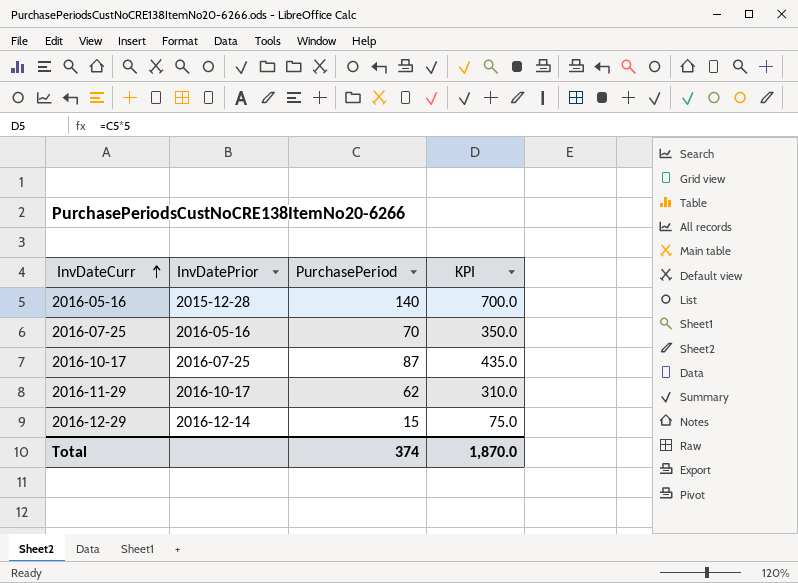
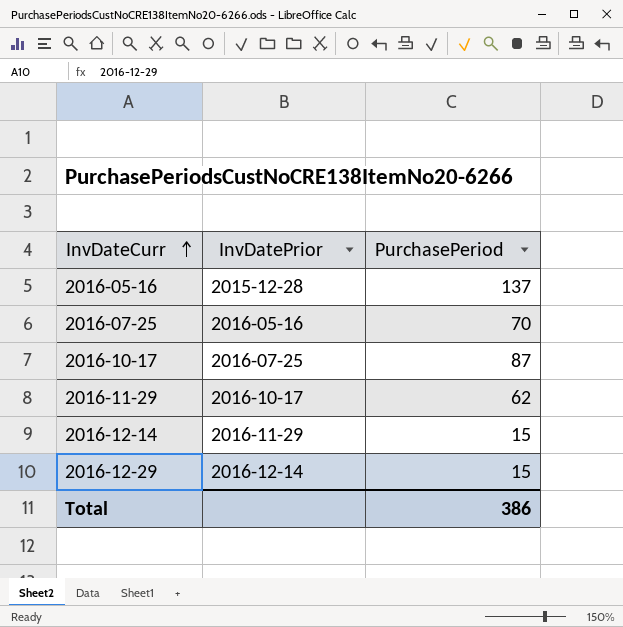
column KPI | formula: [PurchasePeriod] * 5 -> none
2016-05-16 | PurchasePeriod: 140 -> 137
row 2016-12-14: none -> 2016-11-29 | 15
Total | PurchasePeriod: 374 -> 386

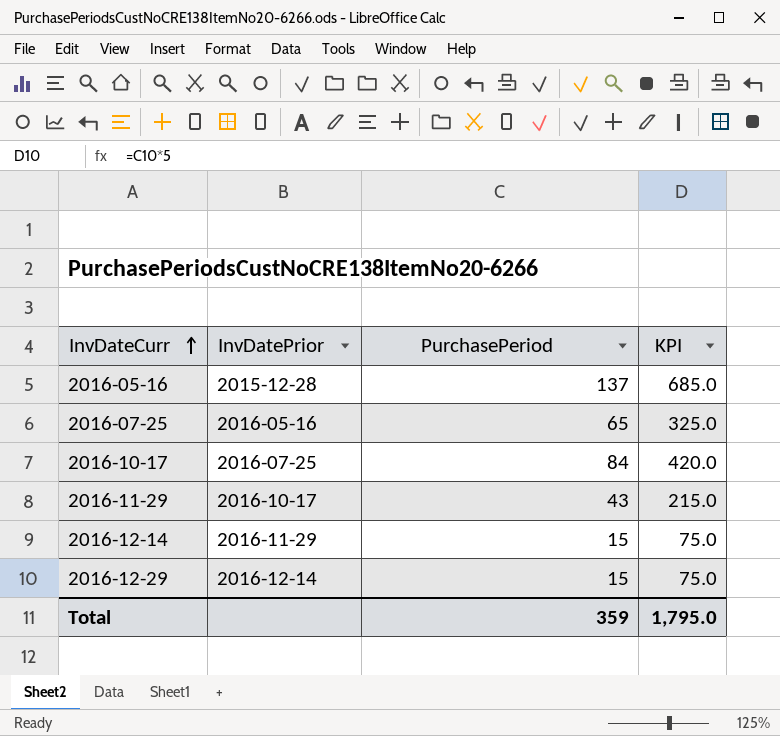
column KPI | formula: none -> [PurchasePeriod] * 5
2016-07-25 | PurchasePeriod: 70 -> 65
2016-10-17 | PurchasePeriod: 87 -> 84
2016-11-29 | PurchasePeriod: 62 -> 43
Total | PurchasePeriod: 386 -> 359

